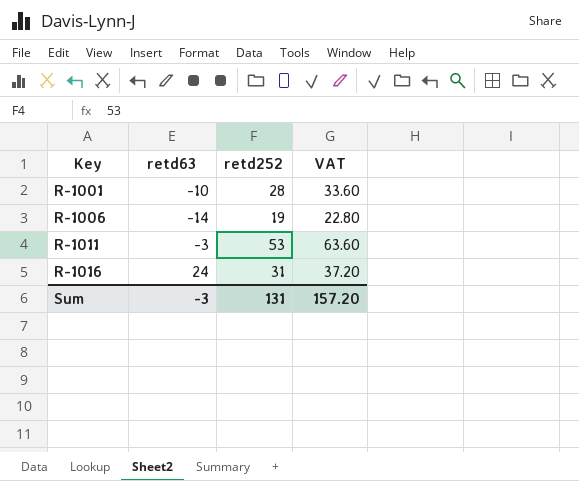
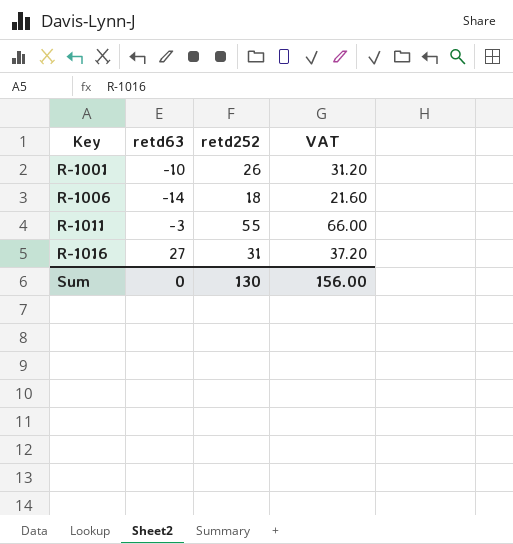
R-1001 | retd252: 28 -> 26
R-1001 | VAT: 33.60 -> 31.20
R-1006 | retd252: 19 -> 18
R-1006 | VAT: 22.80 -> 21.60
R-1011 | retd252: 53 -> 55
R-1011 | VAT: 63.60 -> 66.00
R-1016 | retd63: 24 -> 27
Sum | retd63: -3 -> 0
Sum | retd252: 131 -> 130
Sum | VAT: 157.20 -> 156.00

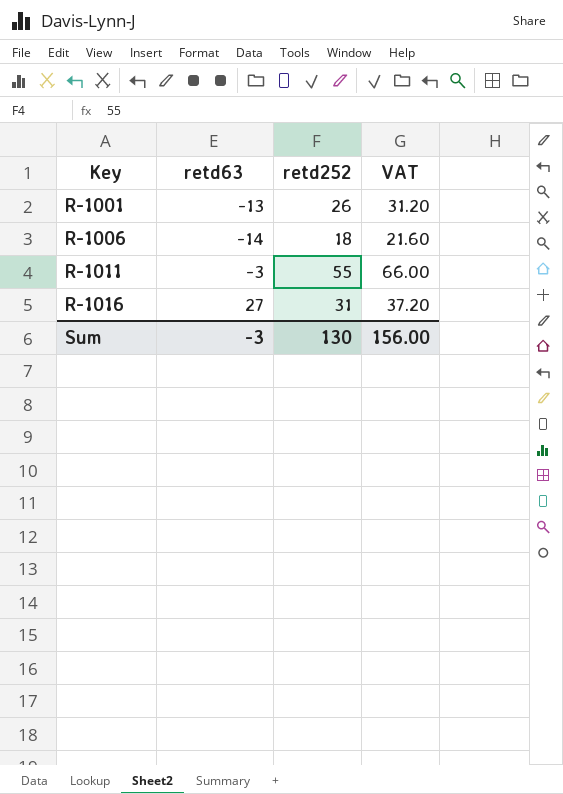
R-1001 | retd63: -10 -> -13
Sum | retd63: 0 -> -3

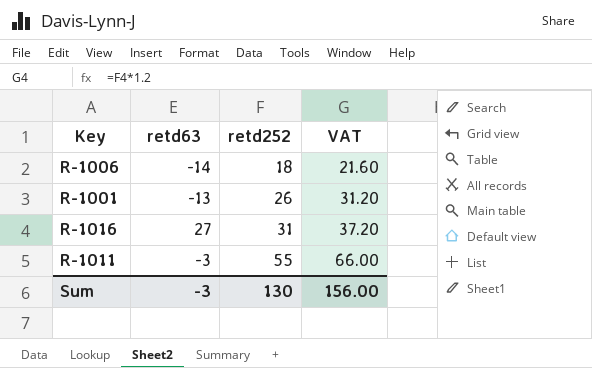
row order: Key ascending -> retd252 ascending

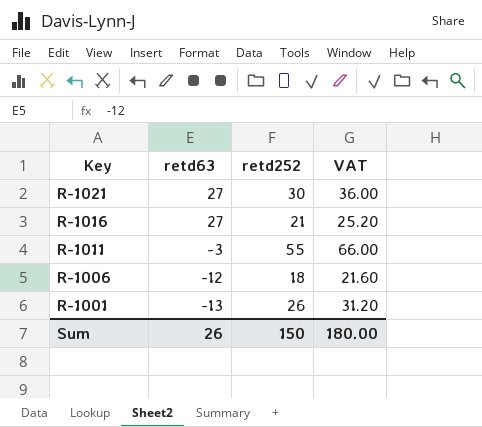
row order: retd252 ascending -> Key descending
row R-1021: none -> 27 | 30 | 36.00
R-1016 | retd252: 31 -> 21
R-1016 | VAT: 37.20 -> 25.20
R-1006 | retd63: -14 -> -12
Sum | retd63: -3 -> 26
Sum | retd252: 130 -> 150
Sum | VAT: 156.00 -> 180.00

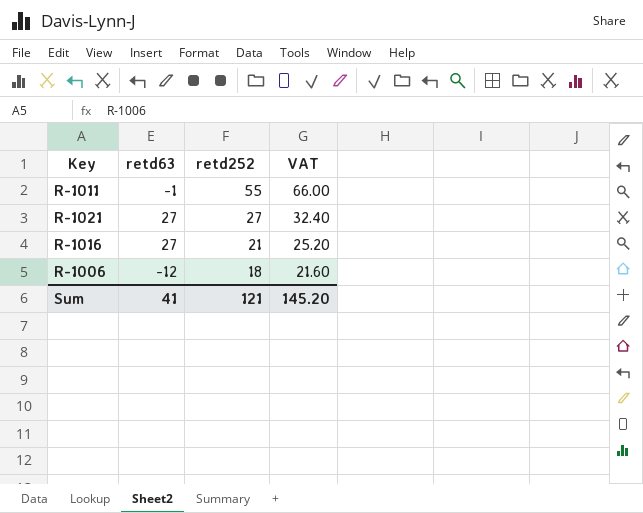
row order: Key descending -> retd252 descending
row R-1001: -13 | 26 | 31.20 -> none
R-1011 | retd63: -3 -> -1
R-1021 | retd252: 30 -> 27
R-1021 | VAT: 36.00 -> 32.40
Sum | retd63: 26 -> 41
Sum | retd252: 150 -> 121
Sum | VAT: 180.00 -> 145.20

